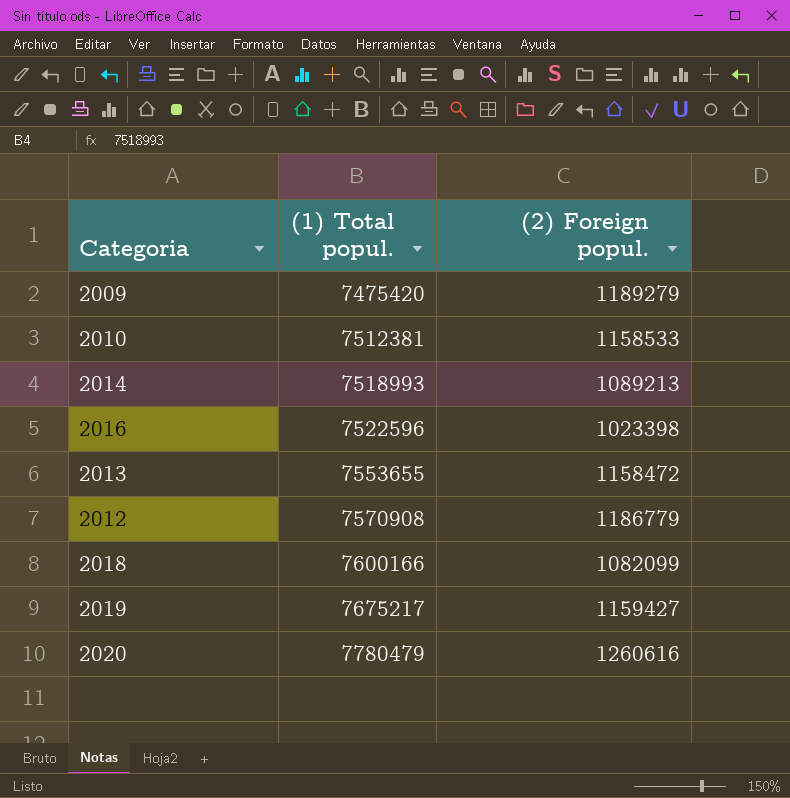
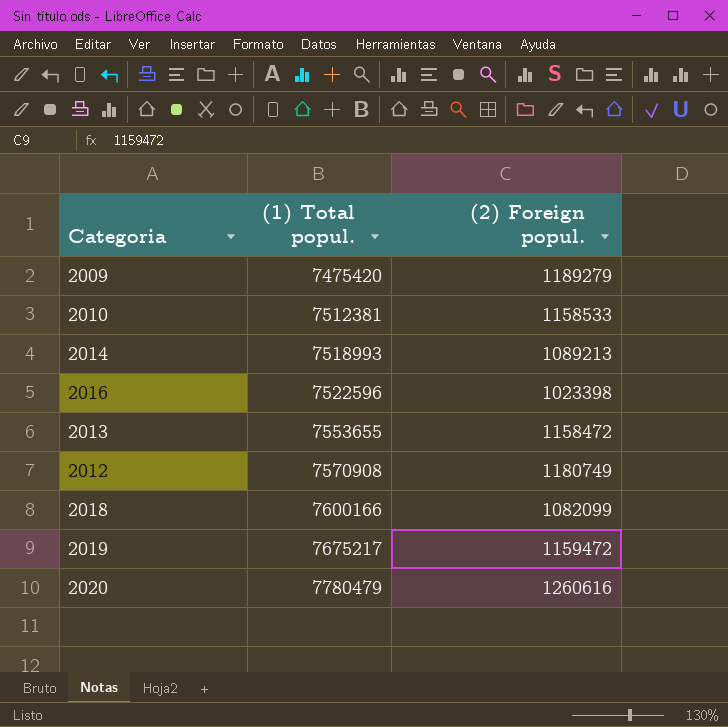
2012 | (2) Foreign popul.: 1186779 -> 1180749
2019 | (2) Foreign popul.: 1159427 -> 1159472

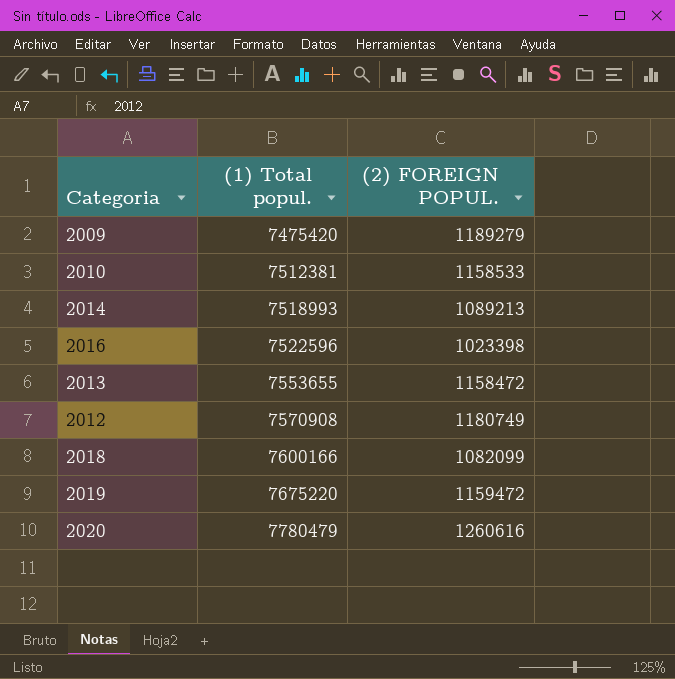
column name: (2) Foreign popul. -> (2) FOREIGN POPUL.
2019 | (1) Total popul.: 7675217 -> 7675220

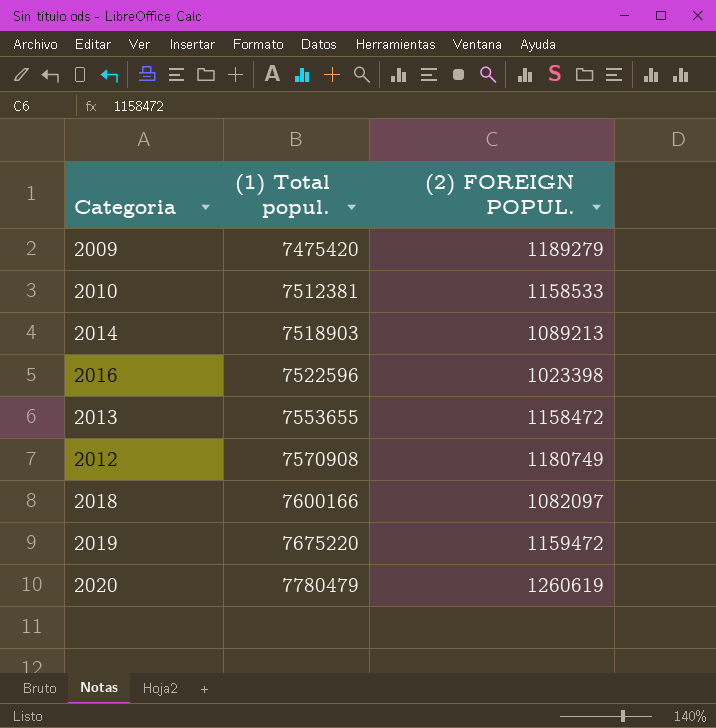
2014 | (1) Total popul.: 7518993 -> 7518903
2018 | (2) FOREIGN POPUL.: 1082099 -> 1082097
2020 | (2) FOREIGN POPUL.: 1260616 -> 1260619

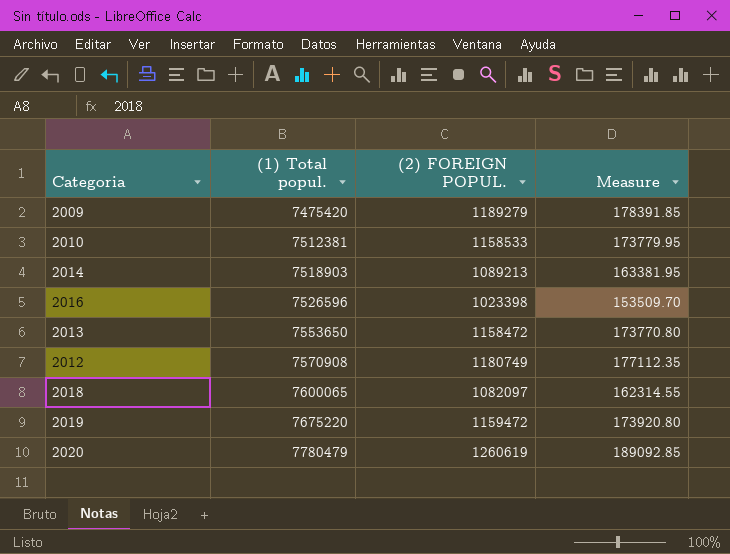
column Measure | formula: none -> [(2) FOREIGN POPUL.] * 0.15
2016 | (1) Total popul.: 7522596 -> 7526596
2013 | (1) Total popul.: 7553655 -> 7553650
2018 | (1) Total popul.: 7600166 -> 7600065

